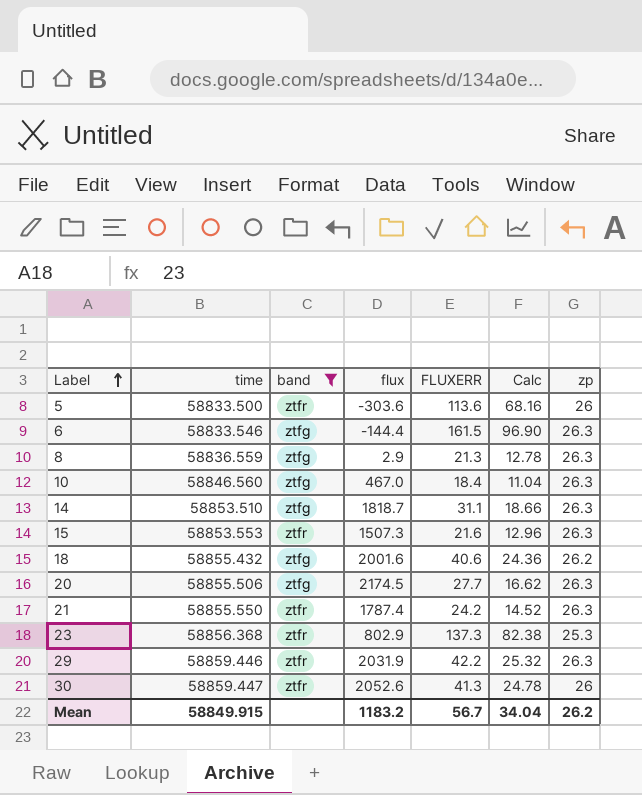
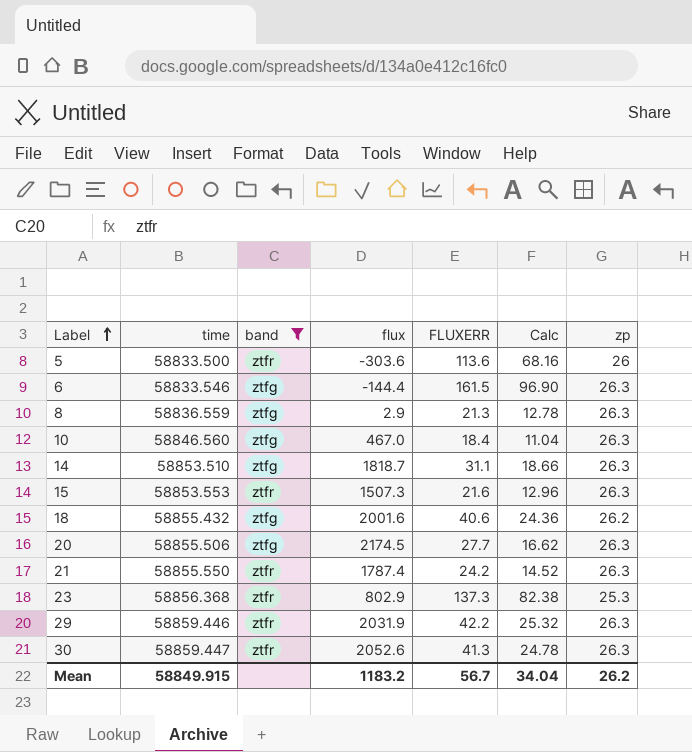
30 | zp: 26 -> 26.3

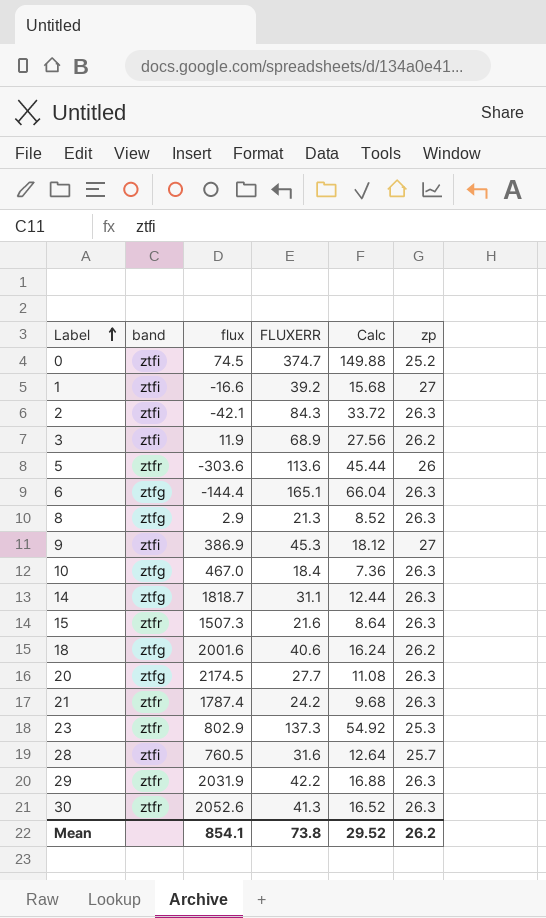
filter: band != ztfi -> none
column time | position: 2 -> none
column Calc | formula: [FLUXERR] * 0.6 -> [FLUXERR] * 0.4
6 | FLUXERR: 161.5 -> 165.1
Mean | flux: 1183.2 -> 854.1
Mean | FLUXERR: 56.7 -> 73.8
Mean | Calc: 34.04 -> 29.52

